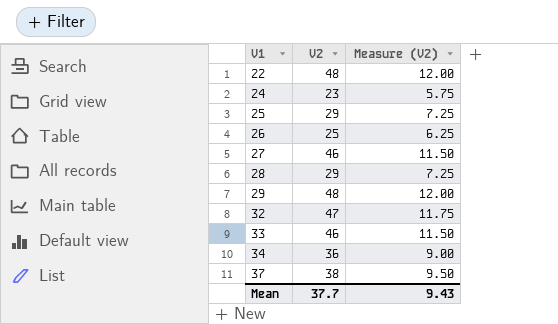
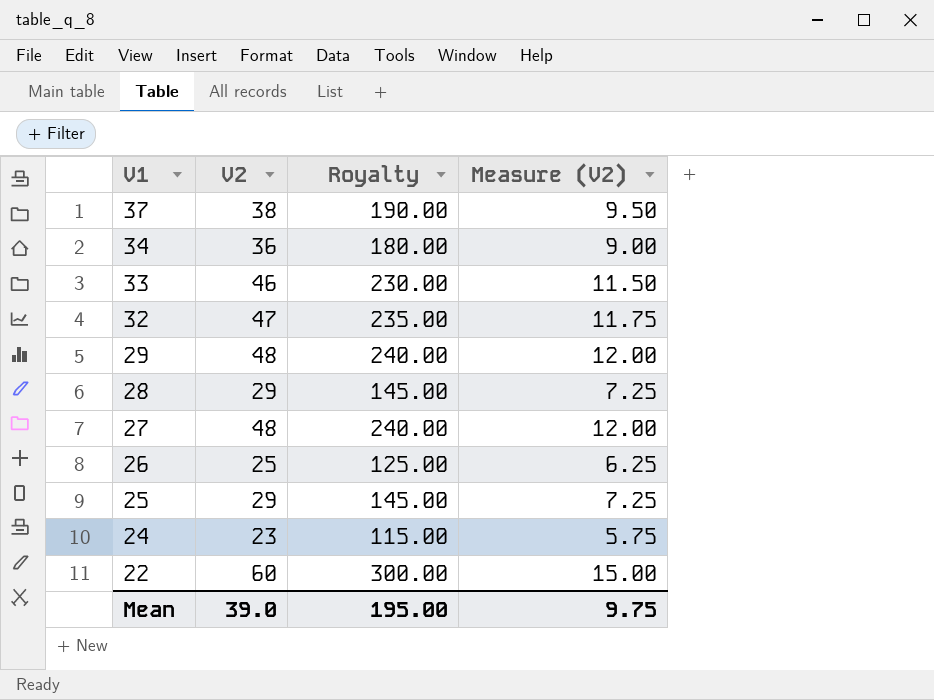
row order: V1 ascending -> V1 descending
column Royalty | formula: none -> [V2] * 5
27 | V2: 46 -> 48
27 | Measure (V2): 11.50 -> 12.00
22 | V2: 48 -> 60
22 | Measure (V2): 12.00 -> 15.00
Mean | V2: 37.7 -> 39.0
Mean | Measure (V2): 9.43 -> 9.75

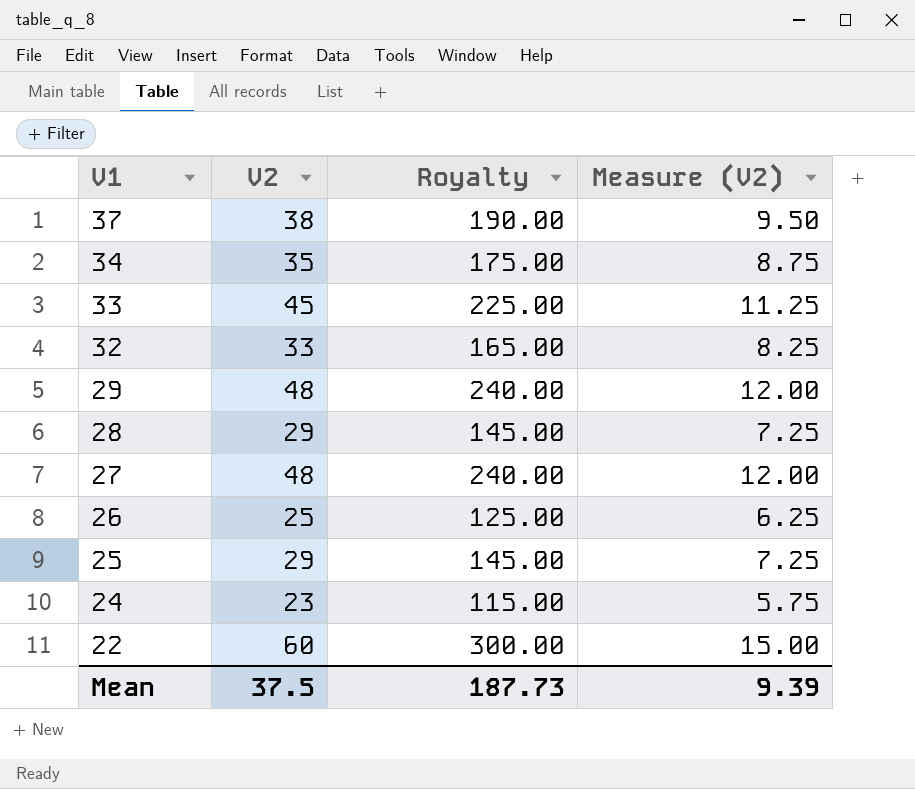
34 | V2: 36 -> 35
34 | Royalty: 180.00 -> 175.00
34 | Measure (V2): 9.00 -> 8.75
33 | V2: 46 -> 45
33 | Royalty: 230.00 -> 225.00
33 | Measure (V2): 11.50 -> 11.25
32 | V2: 47 -> 33
32 | Royalty: 235.00 -> 165.00
32 | Measure (V2): 11.75 -> 8.25
Mean | V2: 39.0 -> 37.5
Mean | Royalty: 195.00 -> 187.73
Mean | Measure (V2): 9.75 -> 9.39

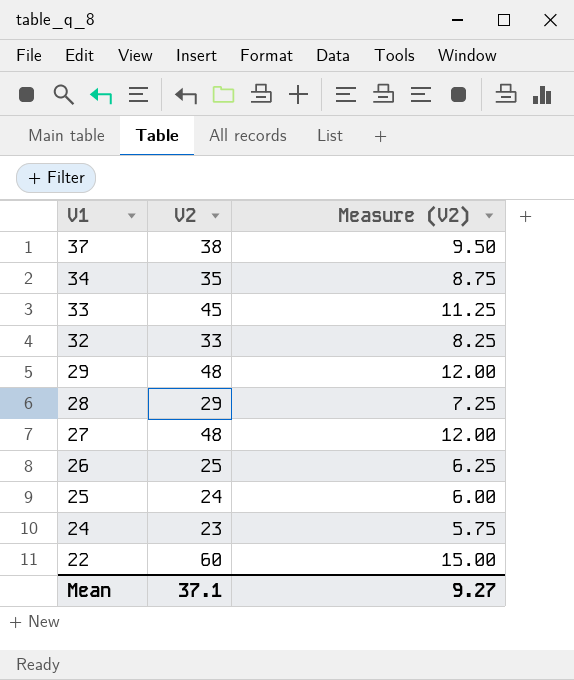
column Royalty | formula: [V2] * 5 -> none
25 | V2: 29 -> 24
25 | Measure (V2): 7.25 -> 6.00
Mean | V2: 37.5 -> 37.1
Mean | Measure (V2): 9.39 -> 9.27

